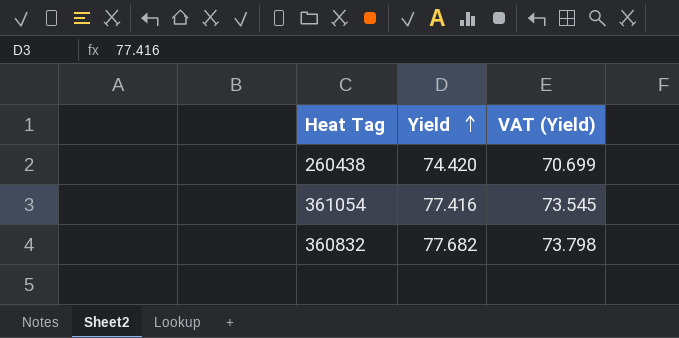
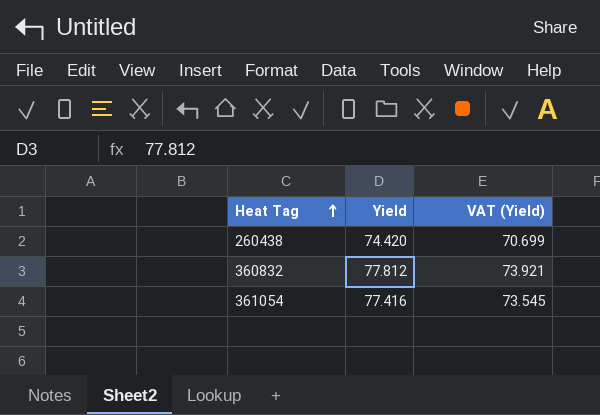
row order: Yield ascending -> Heat Tag ascending
360832 | Yield: 77.682 -> 77.812
360832 | VAT (Yield): 73.798 -> 73.921

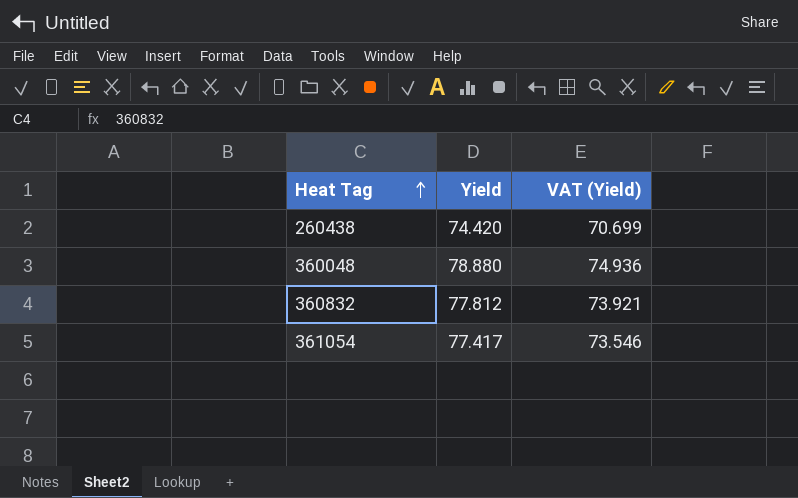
row 360048: none -> 78.880 | 74.936
361054 | Yield: 77.416 -> 77.417
361054 | VAT (Yield): 73.545 -> 73.546

